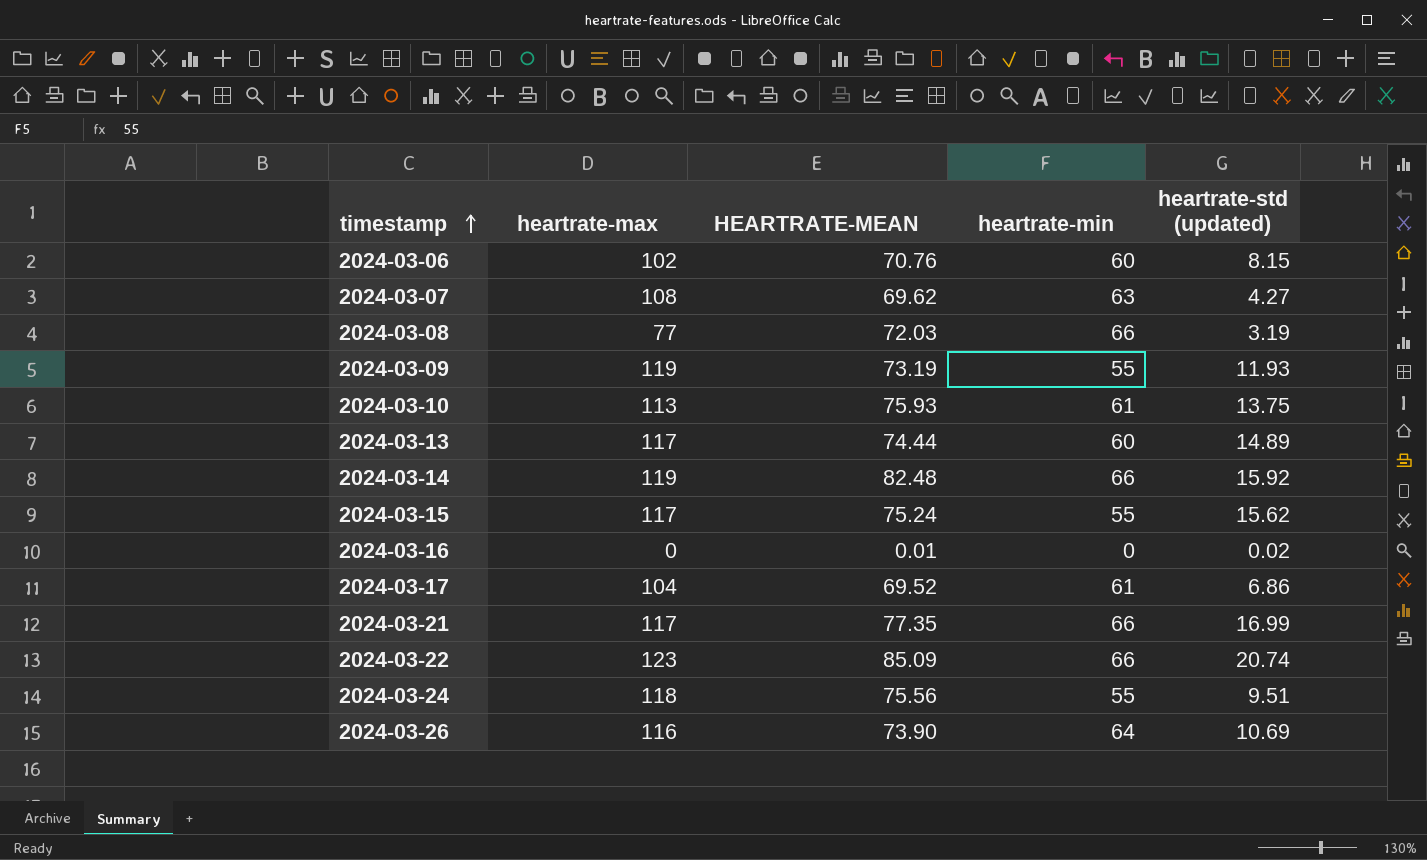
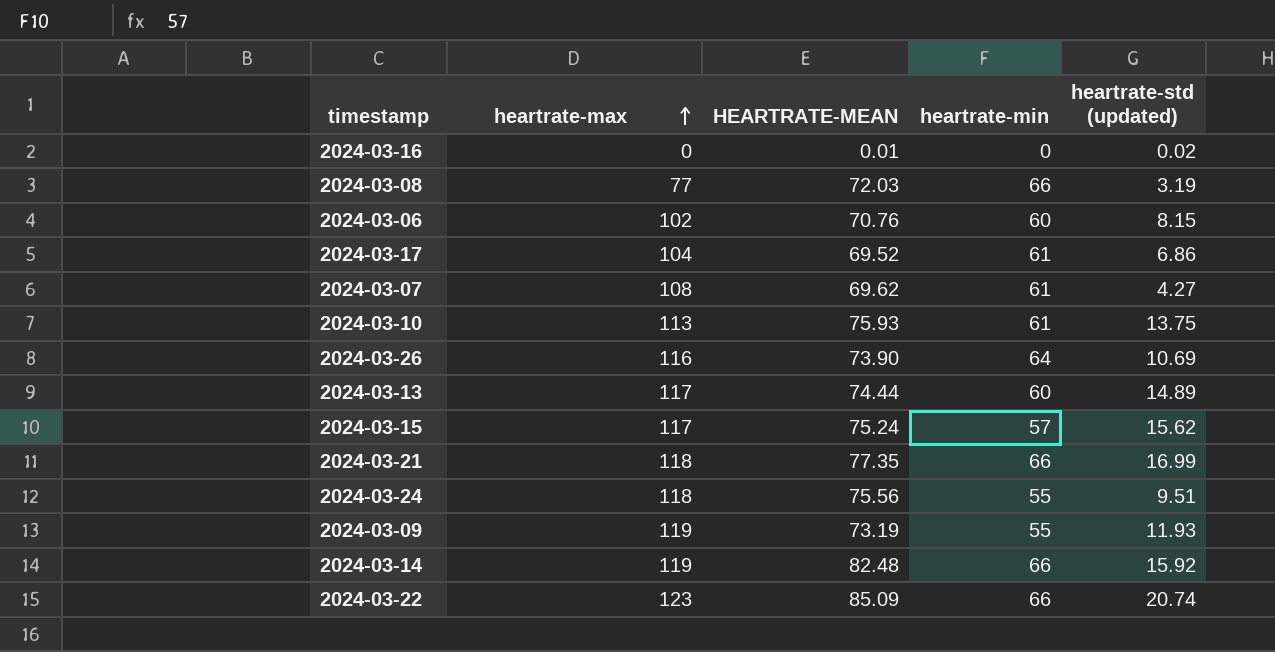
row order: timestamp ascending -> heartrate-max ascending
2024-03-07 | heartrate-min: 63 -> 61
2024-03-15 | heartrate-min: 55 -> 57
2024-03-21 | heartrate-max: 117 -> 118

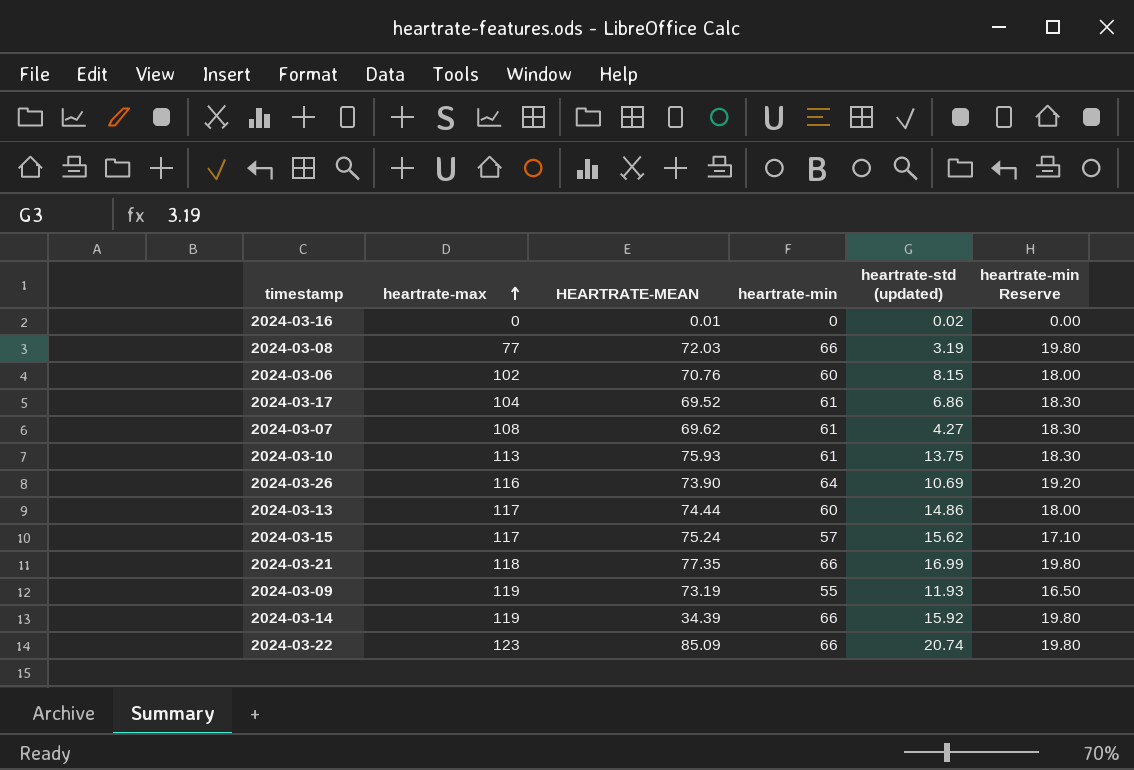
column heartrate-min Reserve | formula: none -> [heartrate-min] * 0.3
row 2024-03-24: 118 | 75.56 | 55 | 9.51 -> none
2024-03-13 | heartrate-std (updated): 14.89 -> 14.86
2024-03-14 | HEARTRATE-MEAN: 82.48 -> 34.39

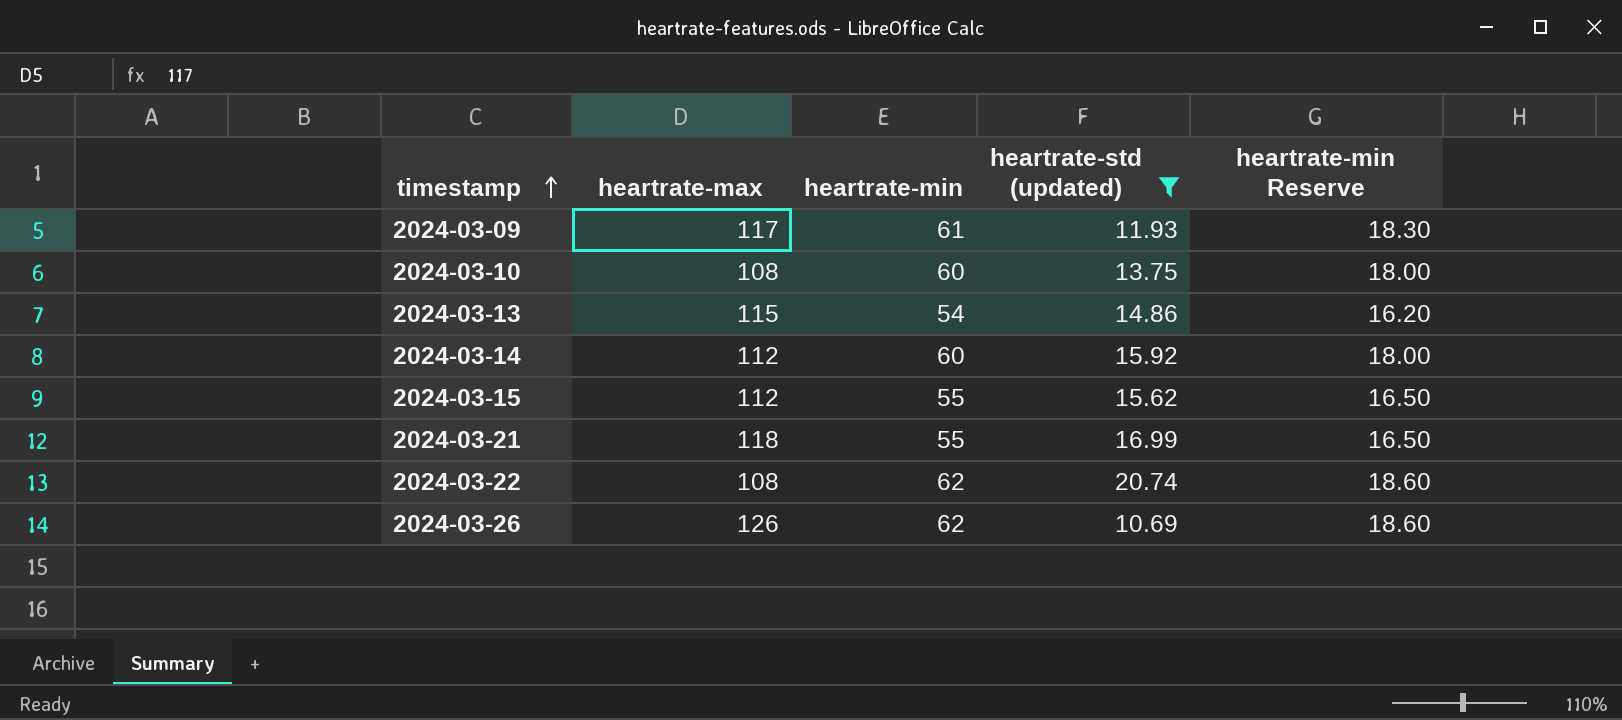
filter: none -> heartrate-std (updated) >= 10.69
row order: heartrate-max ascending -> timestamp ascending
column HEARTRATE-MEAN | position: 3 -> none
2024-03-09 | heartrate-max: 119 -> 117
2024-03-09 | heartrate-min: 55 -> 61
2024-03-09 | heartrate-min Reserve: 16.50 -> 18.30
2024-03-10 | heartrate-max: 113 -> 108
2024-03-10 | heartrate-min: 61 -> 60
2024-03-10 | heartrate-min Reserve: 18.30 -> 18.00
2024-03-13 | heartrate-max: 117 -> 115
2024-03-13 | heartrate-min: 60 -> 54
2024-03-13 | heartrate-min Reserve: 18.00 -> 16.20
2024-03-14 | heartrate-max: 119 -> 112
2024-03-14 | heartrate-min: 66 -> 60
2024-03-14 | heartrate-min Reserve: 19.80 -> 18.00
2024-03-15 | heartrate-max: 117 -> 112
2024-03-15 | heartrate-min: 57 -> 55
2024-03-15 | heartrate-min Reserve: 17.10 -> 16.50
2024-03-21 | heartrate-min: 66 -> 55
2024-03-21 | heartrate-min Reserve: 19.80 -> 16.50
2024-03-22 | heartrate-max: 123 -> 108
2024-03-22 | heartrate-min: 66 -> 62
2024-03-22 | heartrate-min Reserve: 19.80 -> 18.60
2024-03-26 | heartrate-max: 116 -> 126
2024-03-26 | heartrate-min: 64 -> 62
2024-03-26 | heartrate-min Reserve: 19.20 -> 18.60

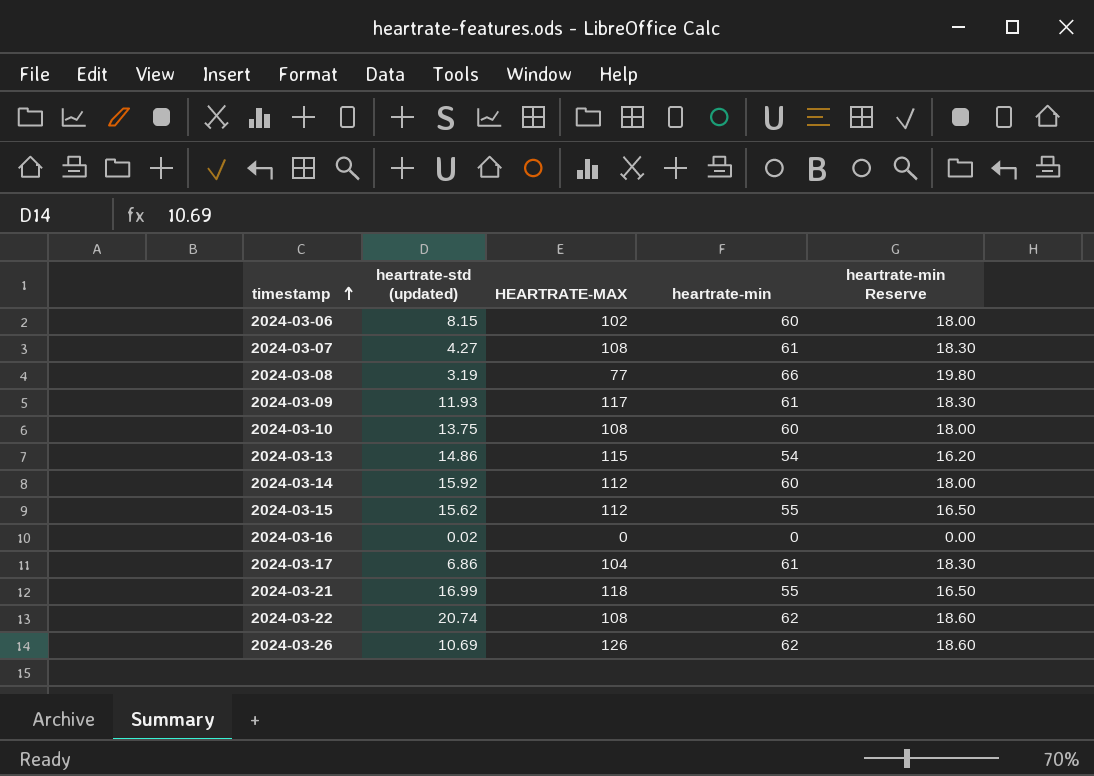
filter: heartrate-std (updated) >= 10.69 -> none
column heartrate-std (updated) | position: 4 -> 2
column name: heartrate-max -> HEARTRATE-MAX

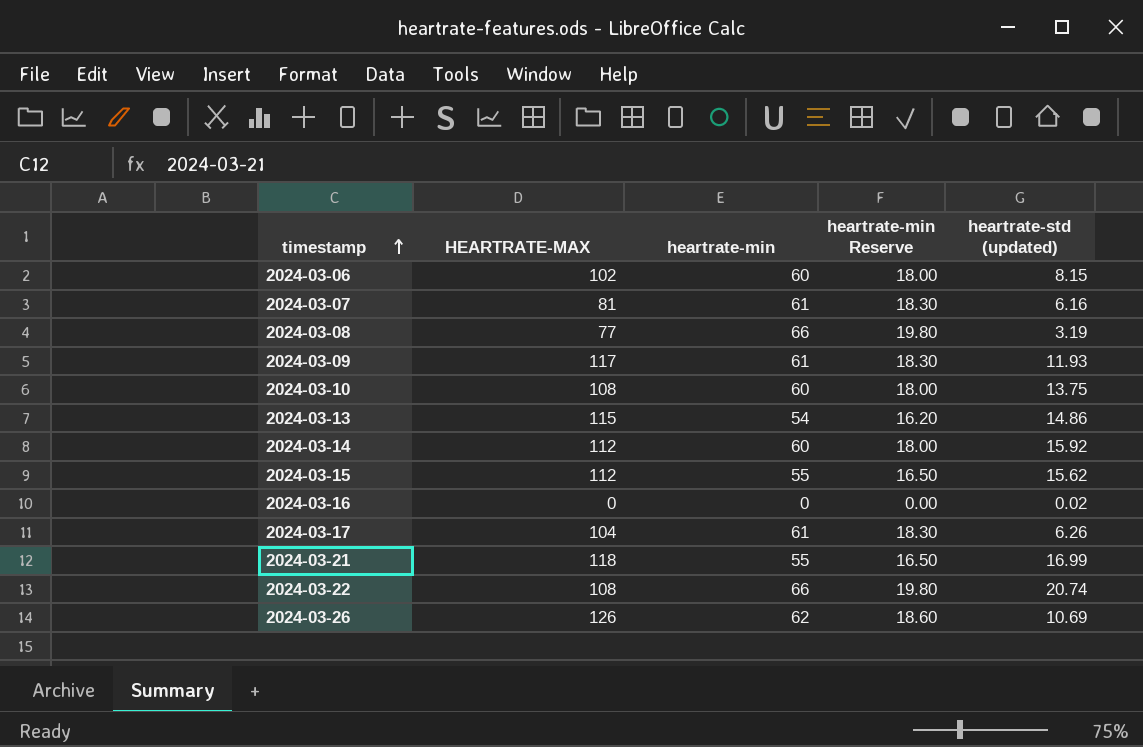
column heartrate-std (updated) | position: 2 -> 5
2024-03-07 | HEARTRATE-MAX: 108 -> 81
2024-03-07 | heartrate-std (updated): 4.27 -> 6.16
2024-03-17 | heartrate-std (updated): 6.86 -> 6.26
2024-03-22 | heartrate-min: 62 -> 66
2024-03-22 | heartrate-min Reserve: 18.60 -> 19.80

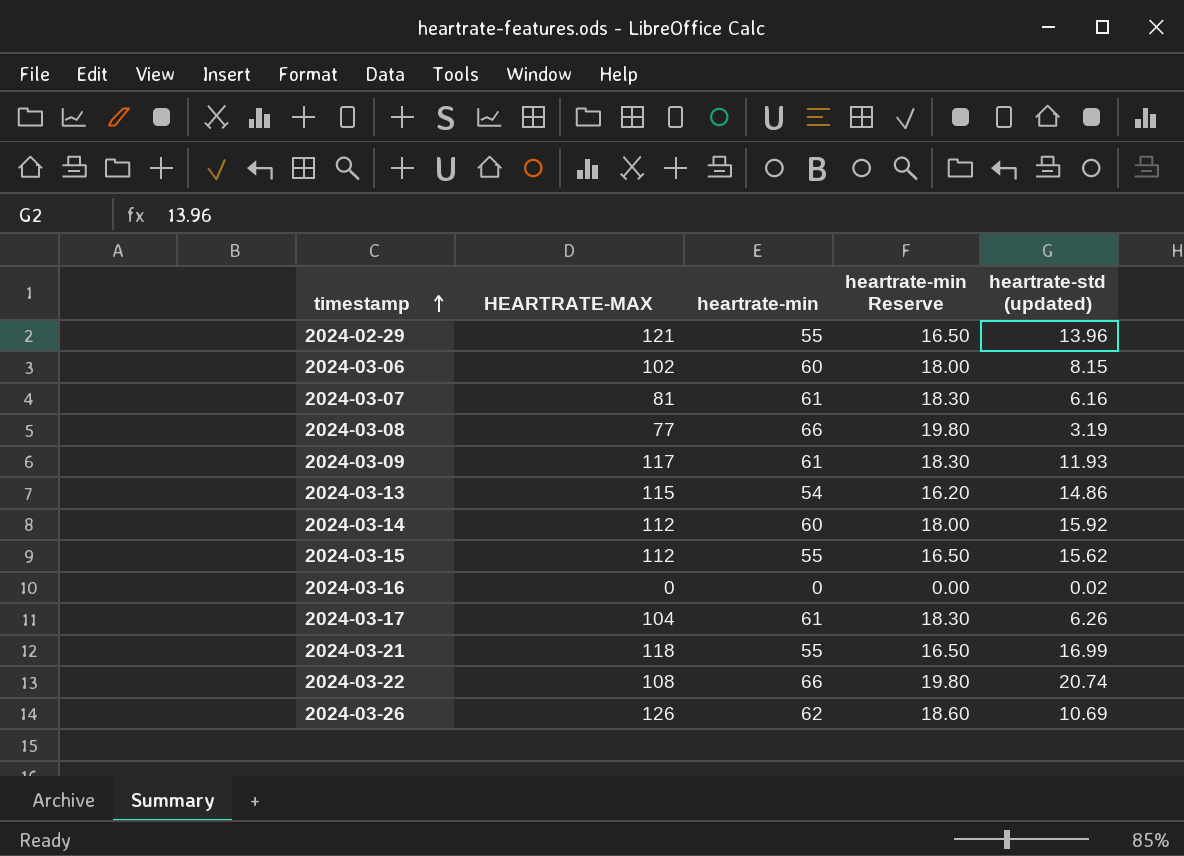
row 2024-03-10: 108 | 60 | 18.00 | 13.75 -> none
row 2024-02-29: none -> 121 | 55 | 16.50 | 13.96

